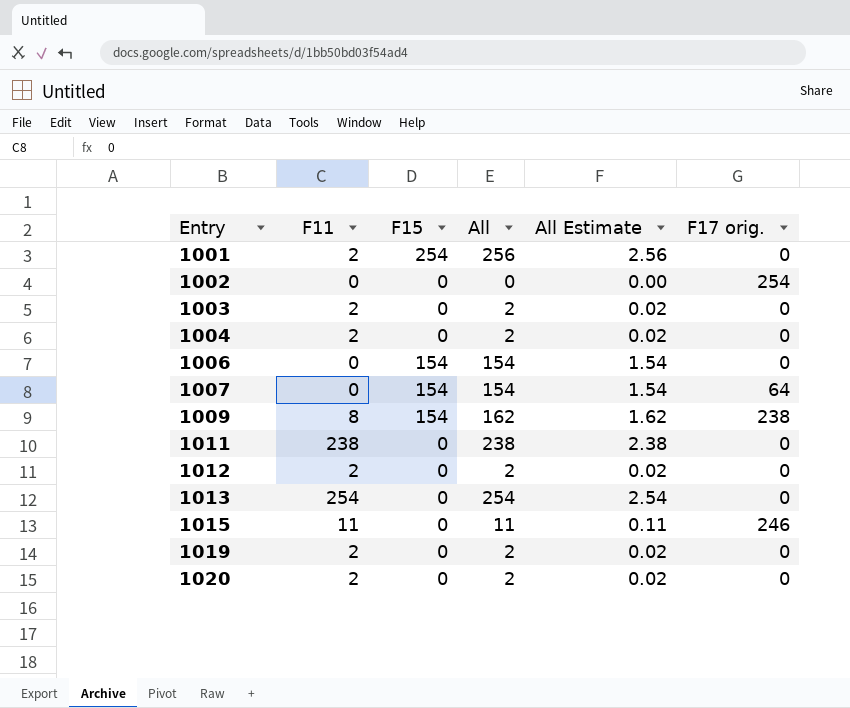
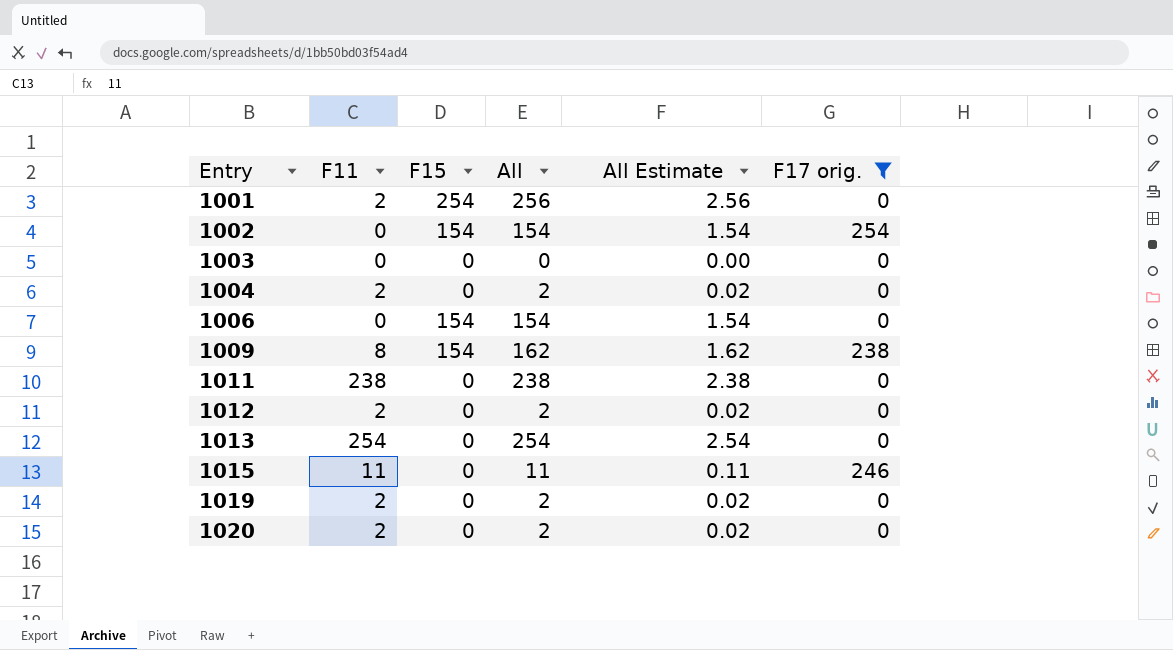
filter: none -> F17 orig. != 64
1002 | F15: 0 -> 154
1002 | All: 0 -> 154
1002 | All Estimate: 0.00 -> 1.54
1003 | F11: 2 -> 0
1003 | All: 2 -> 0
1003 | All Estimate: 0.02 -> 0.00

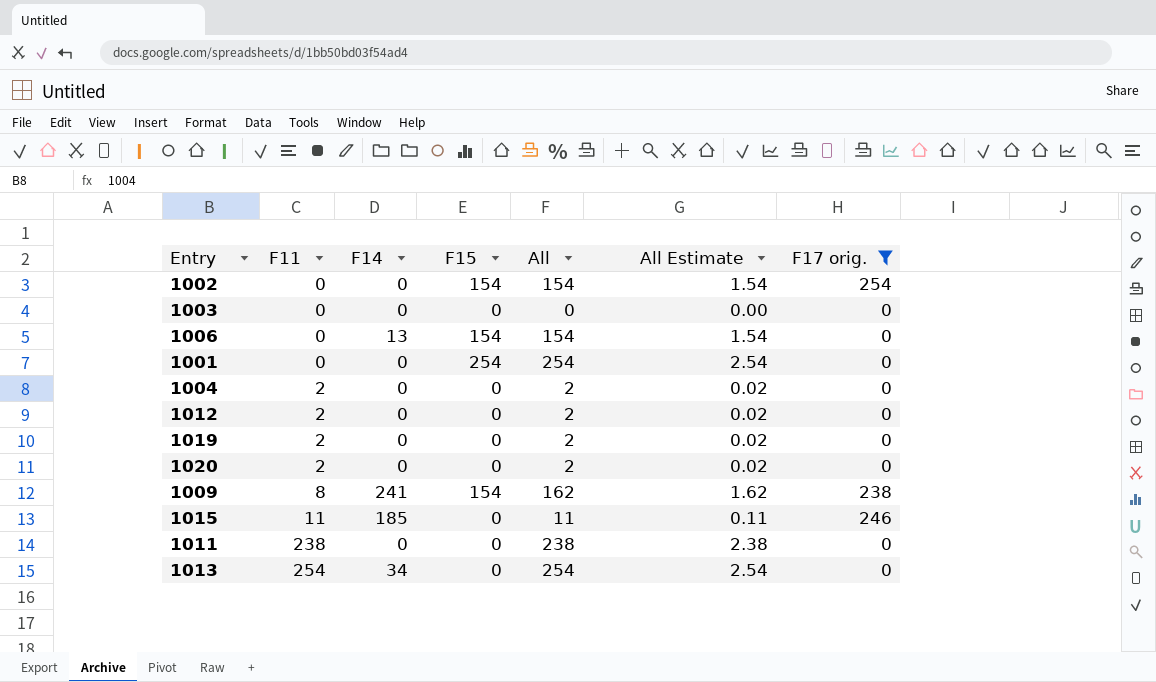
row order: Entry ascending -> F11 ascending
column F14 | position: none -> 3
1001 | F11: 2 -> 0
1001 | All: 256 -> 254
1001 | All Estimate: 2.56 -> 2.54

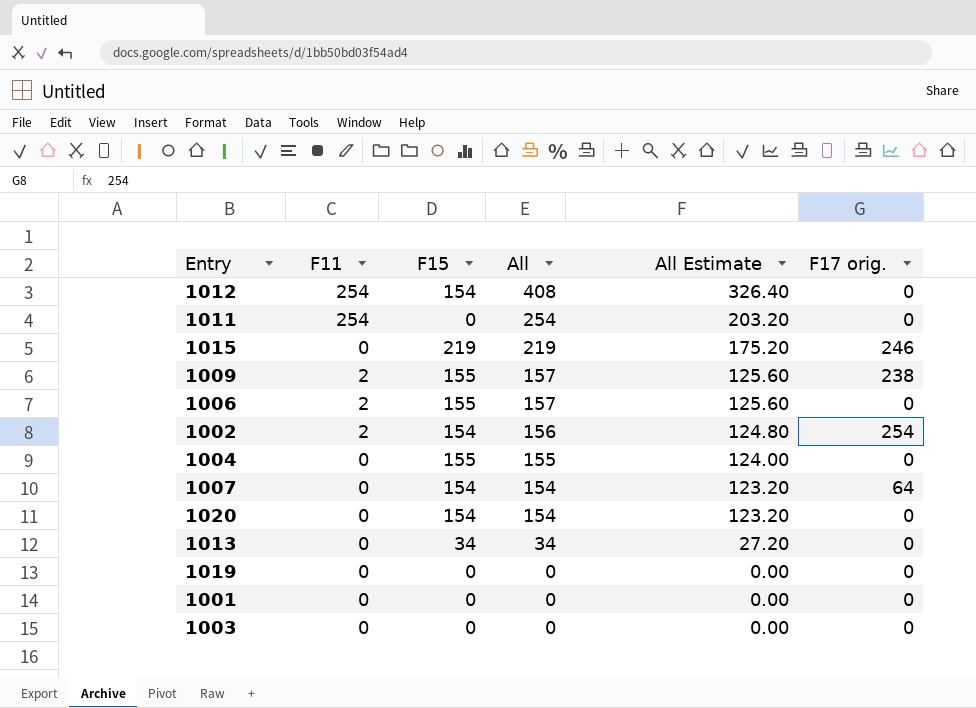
filter: F17 orig. != 64 -> none
row order: F11 ascending -> All descending
column F14 | position: 3 -> none
column All Estimate | formula: [All] * 0.01 -> [All] * 0.8
1012 | F11: 2 -> 254
1012 | F15: 0 -> 154
1012 | All: 2 -> 408
1011 | F11: 238 -> 254
1011 | All: 238 -> 254
1015 | F11: 11 -> 0
1015 | F15: 0 -> 219
1015 | All: 11 -> 219
1009 | F11: 8 -> 2
1009 | F15: 154 -> 155
1009 | All: 162 -> 157
1006 | F11: 0 -> 2
1006 | F15: 154 -> 155
1006 | All: 154 -> 157
1002 | F11: 0 -> 2
1002 | All: 154 -> 156
1004 | F11: 2 -> 0
1004 | F15: 0 -> 155
1004 | All: 2 -> 155
1020 | F11: 2 -> 0
1020 | F15: 0 -> 154
1020 | All: 2 -> 154
1013 | F11: 254 -> 0
1013 | F15: 0 -> 34
1013 | All: 254 -> 34
1019 | F11: 2 -> 0
1019 | All: 2 -> 0
1001 | F15: 254 -> 0
1001 | All: 254 -> 0

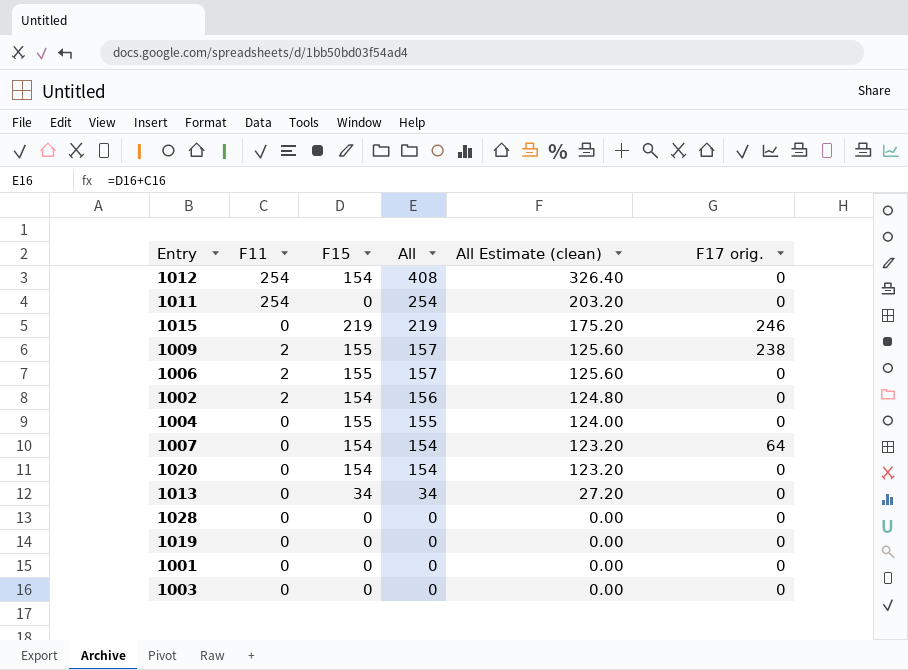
column name: All Estimate -> All Estimate (clean)
1002 | F17 orig.: 254 -> 0
row 1028: none -> 0 | 0 | 0 | 0.00 | 0

